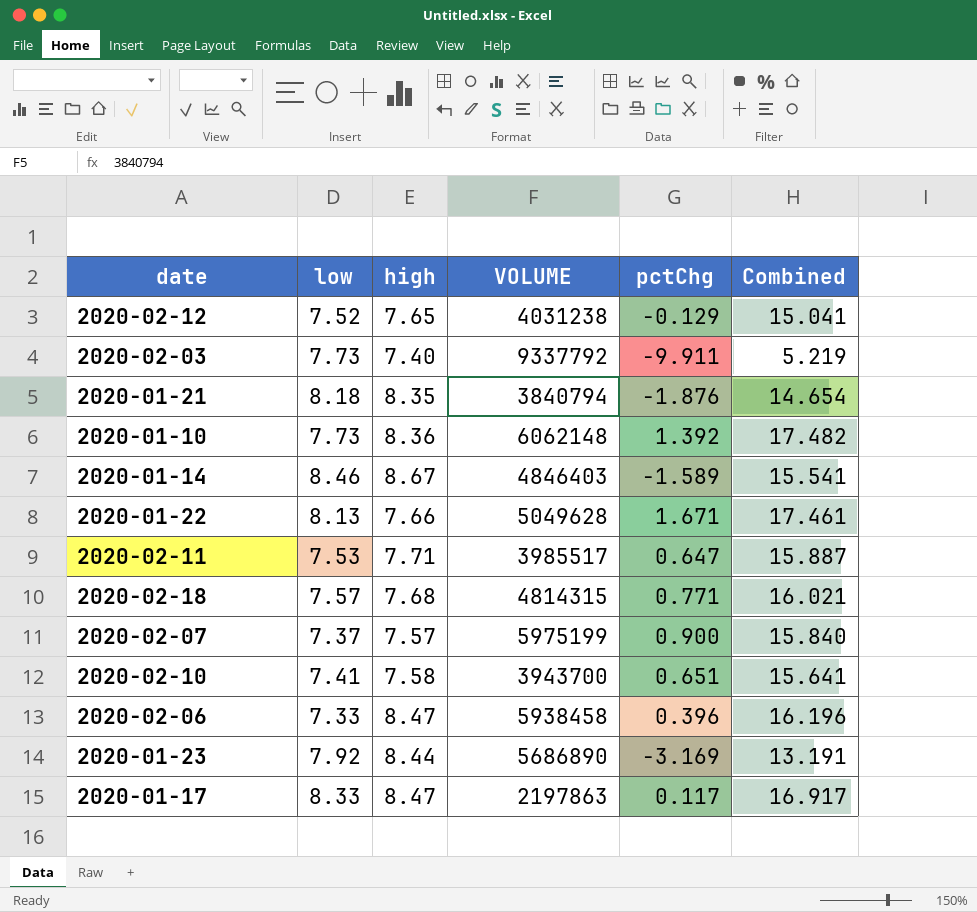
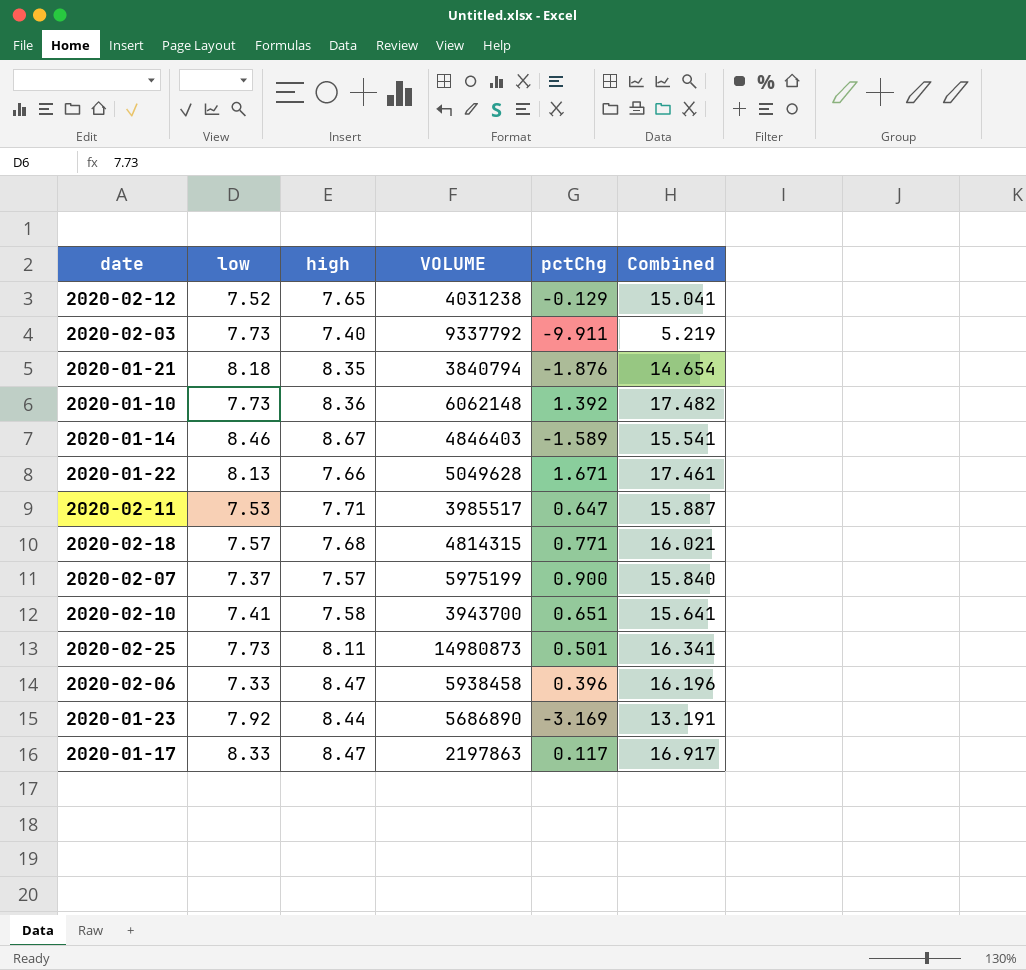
row 2020-02-25: none -> 7.73 | 8.11 | 14980873 | 0.501 | 16.341

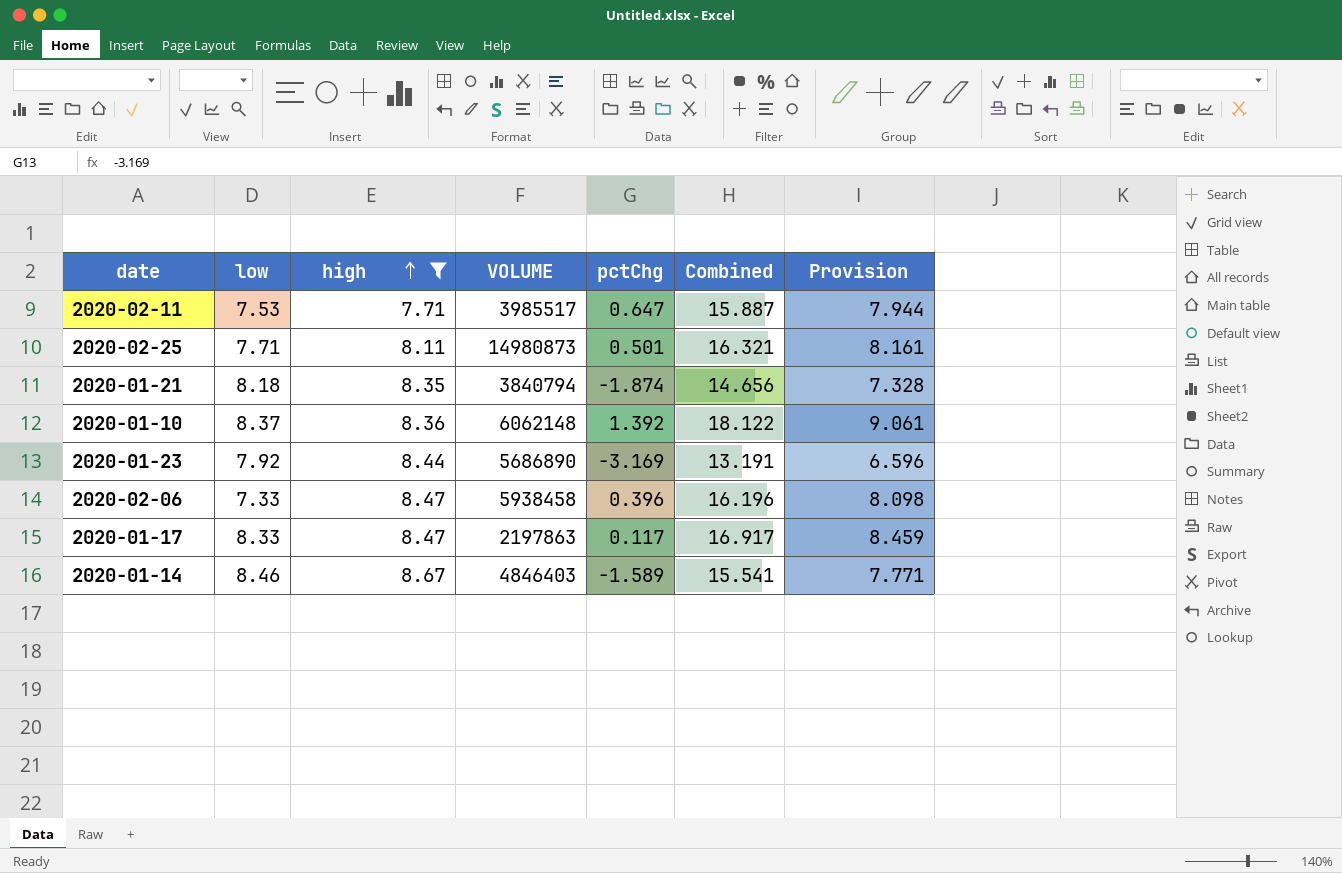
filter: none -> high >= 7.71
row order: none -> high ascending
column Provision | formula: none -> [Combined] * 0.5
2020-02-25 | low: 7.73 -> 7.71
2020-02-25 | Combined: 16.341 -> 16.321
2020-01-21 | pctChg: -1.876 -> -1.874
2020-01-21 | Combined: 14.654 -> 14.656
2020-01-10 | low: 7.73 -> 8.37
2020-01-10 | Combined: 17.482 -> 18.122

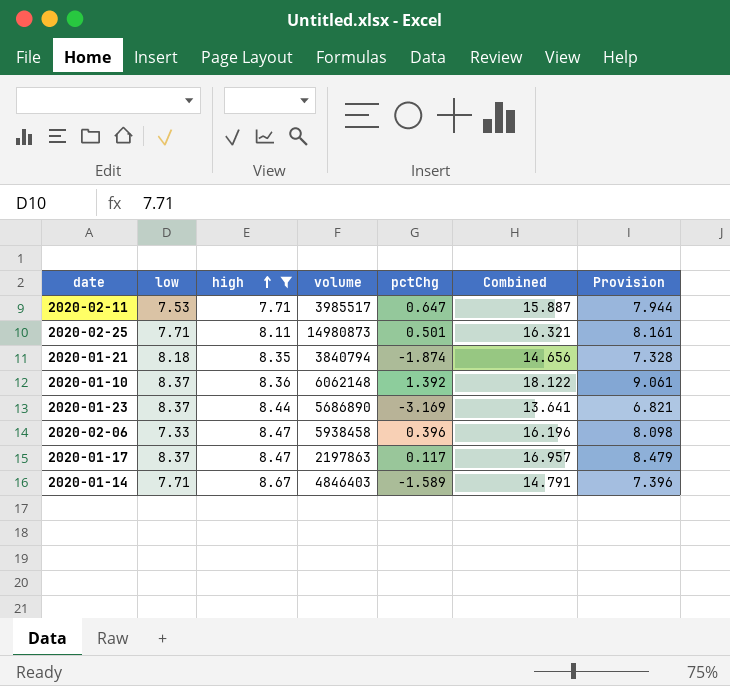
column name: VOLUME -> volume
2020-01-23 | low: 7.92 -> 8.37
2020-01-23 | Combined: 13.191 -> 13.641
2020-01-23 | Provision: 6.596 -> 6.821
2020-01-17 | low: 8.33 -> 8.37
2020-01-17 | Combined: 16.917 -> 16.957
2020-01-17 | Provision: 8.459 -> 8.479
2020-01-14 | low: 8.46 -> 7.71
2020-01-14 | Combined: 15.541 -> 14.791
2020-01-14 | Provision: 7.771 -> 7.396

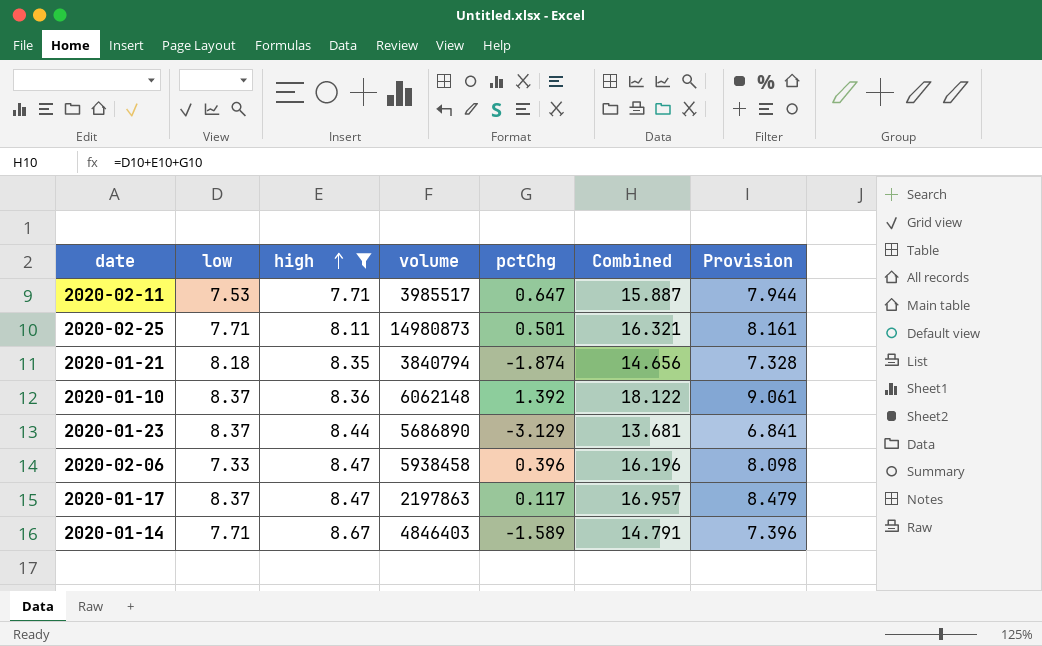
2020-01-23 | pctChg: -3.169 -> -3.129
2020-01-23 | Combined: 13.641 -> 13.681
2020-01-23 | Provision: 6.821 -> 6.841

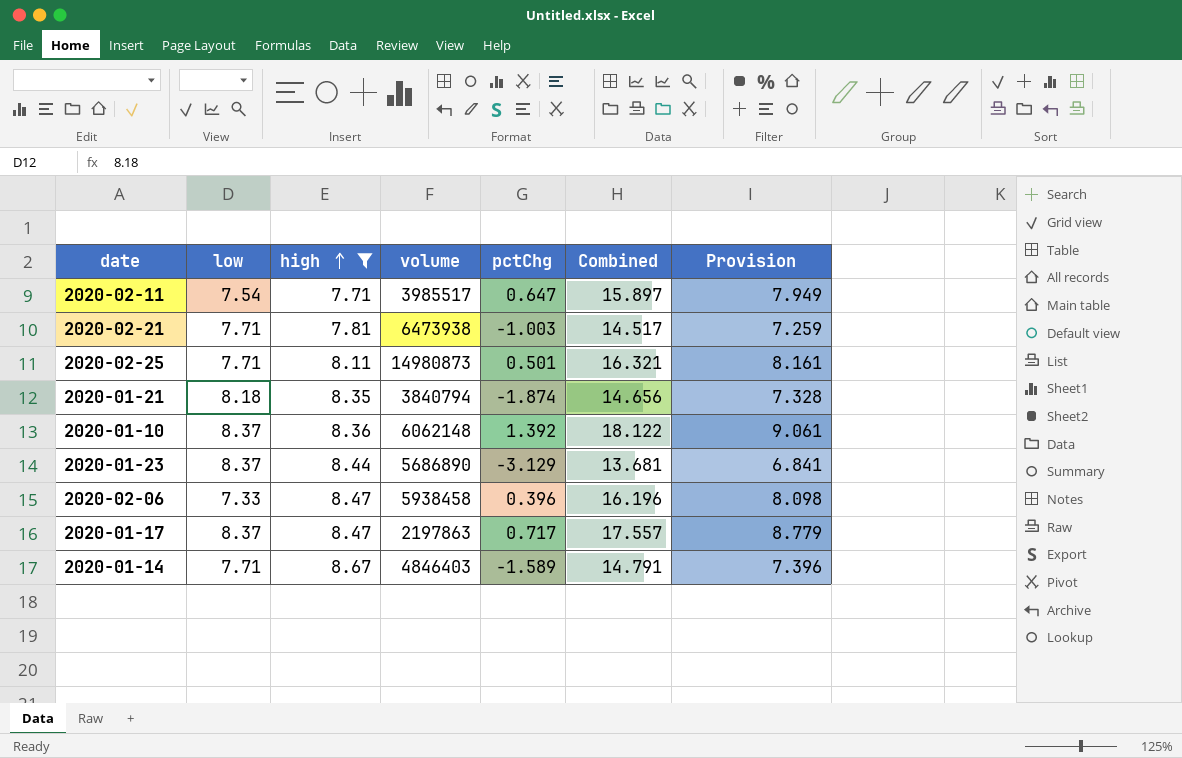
2020-02-11 | low: 7.53 -> 7.54
2020-02-11 | Combined: 15.887 -> 15.897
2020-02-11 | Provision: 7.944 -> 7.949
row 2020-02-21: none -> 7.71 | 7.81 | 6473938 | -1.003 | 14.517 | 7.259
2020-01-17 | pctChg: 0.117 -> 0.717
2020-01-17 | Combined: 16.957 -> 17.557
2020-01-17 | Provision: 8.479 -> 8.779

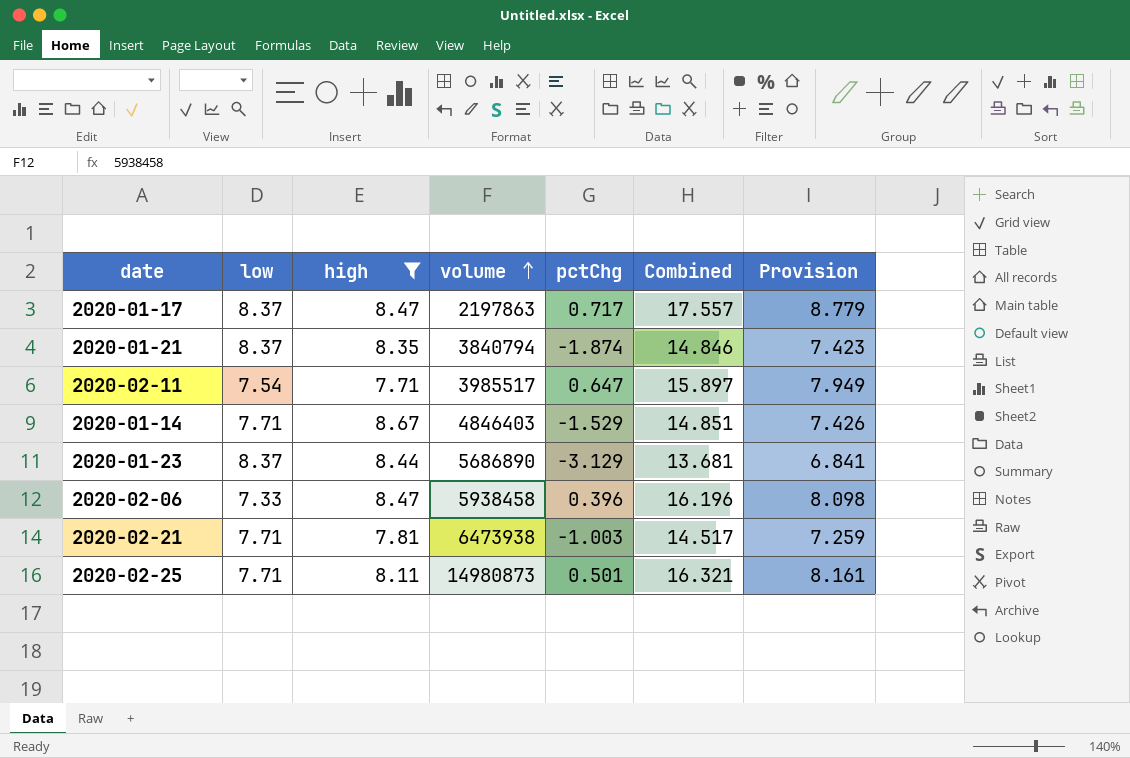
row order: high ascending -> volume ascending
row 2020-01-10: 8.37 | 8.36 | 6062148 | 1.392 | 18.122 | 9.061 -> none
2020-01-21 | low: 8.18 -> 8.37
2020-01-21 | Combined: 14.656 -> 14.846
2020-01-21 | Provision: 7.328 -> 7.423
2020-01-14 | pctChg: -1.589 -> -1.529
2020-01-14 | Combined: 14.791 -> 14.851
2020-01-14 | Provision: 7.396 -> 7.426

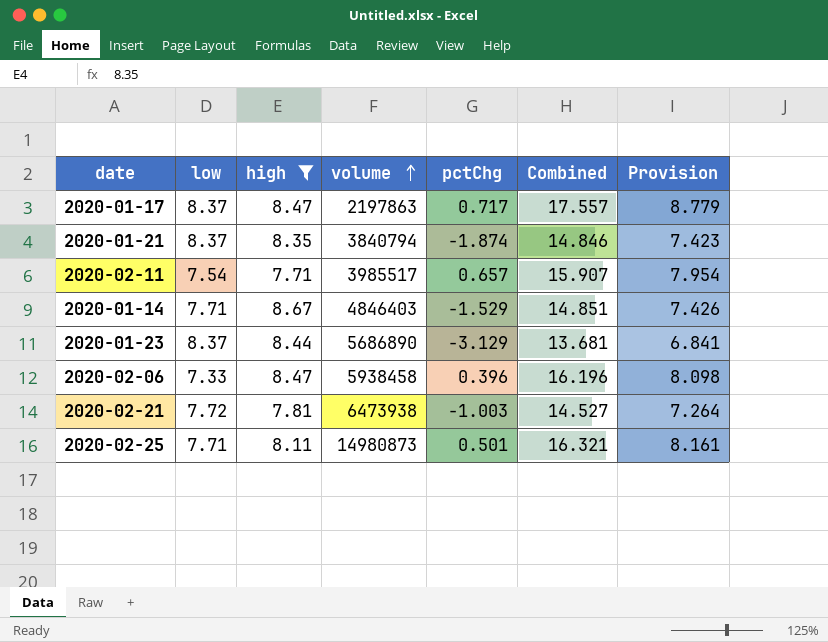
2020-02-11 | pctChg: 0.647 -> 0.657
2020-02-11 | Combined: 15.897 -> 15.907
2020-02-11 | Provision: 7.949 -> 7.954
2020-02-21 | low: 7.71 -> 7.72
2020-02-21 | Combined: 14.517 -> 14.527
2020-02-21 | Provision: 7.259 -> 7.264

